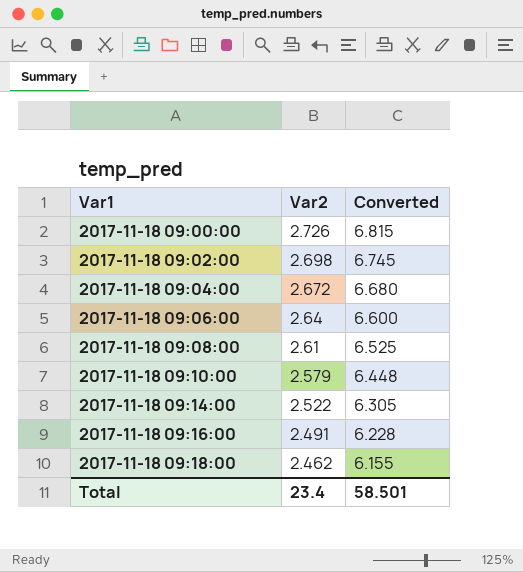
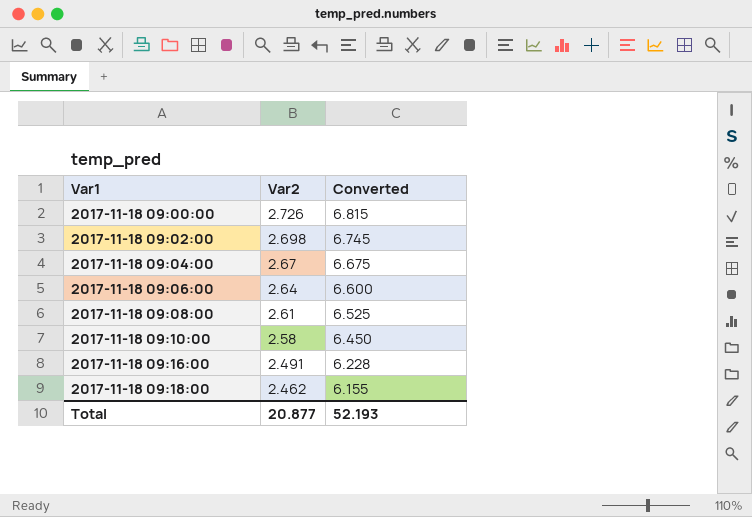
row 2017-11-18 09:14:00: 2.522 | 6.305 -> none
2017-11-18 09:04:00 | Var2: 2.672 -> 2.67
2017-11-18 09:04:00 | Converted: 6.680 -> 6.675
2017-11-18 09:10:00 | Var2: 2.579 -> 2.58
2017-11-18 09:10:00 | Converted: 6.448 -> 6.450
Total | Var2: 23.4 -> 20.877
Total | Converted: 58.501 -> 52.193

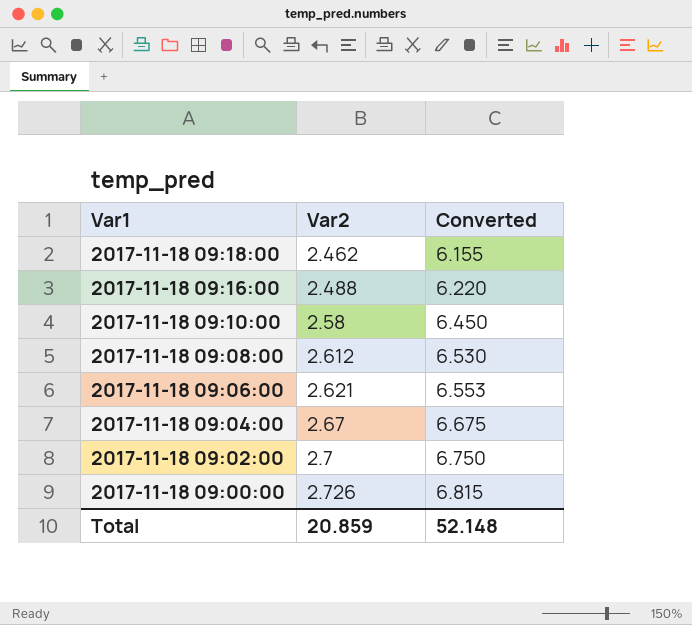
row order: Var1 ascending -> Var1 descending
2017-11-18 09:16:00 | Var2: 2.491 -> 2.488
2017-11-18 09:16:00 | Converted: 6.228 -> 6.220
2017-11-18 09:08:00 | Var2: 2.61 -> 2.612
2017-11-18 09:08:00 | Converted: 6.525 -> 6.530
2017-11-18 09:06:00 | Var2: 2.64 -> 2.621
2017-11-18 09:06:00 | Converted: 6.600 -> 6.553
2017-11-18 09:02:00 | Var2: 2.698 -> 2.7
2017-11-18 09:02:00 | Converted: 6.745 -> 6.750
Total | Var2: 20.877 -> 20.859
Total | Converted: 52.193 -> 52.148

